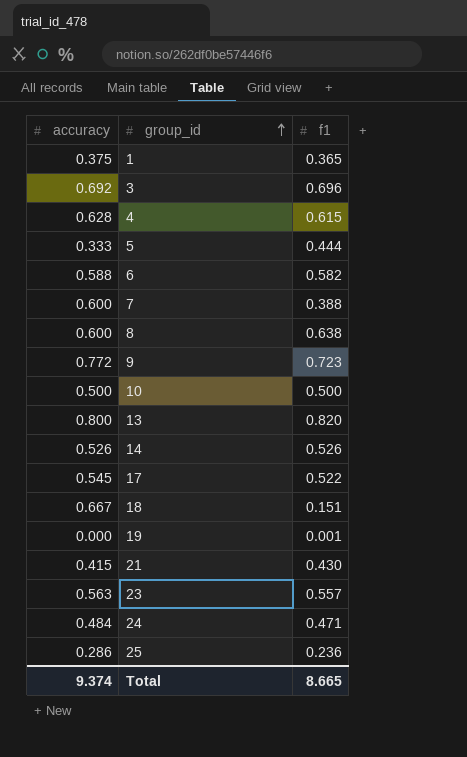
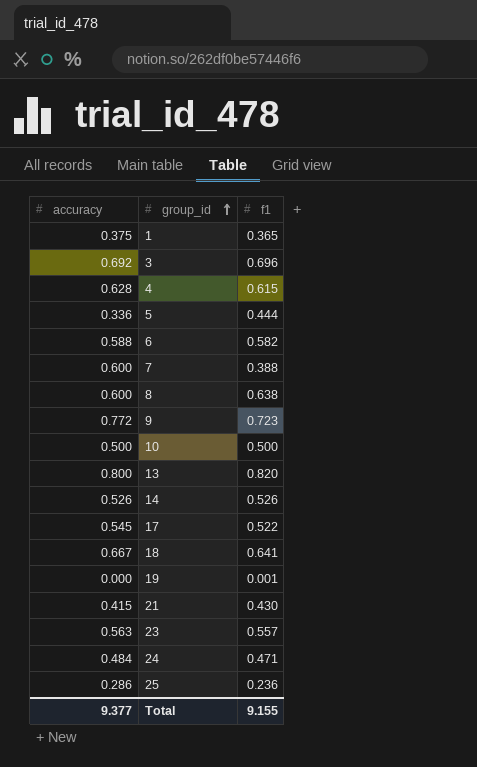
5 | accuracy: 0.333 -> 0.336
18 | f1: 0.151 -> 0.641
Total | accuracy: 9.374 -> 9.377
Total | f1: 8.665 -> 9.155

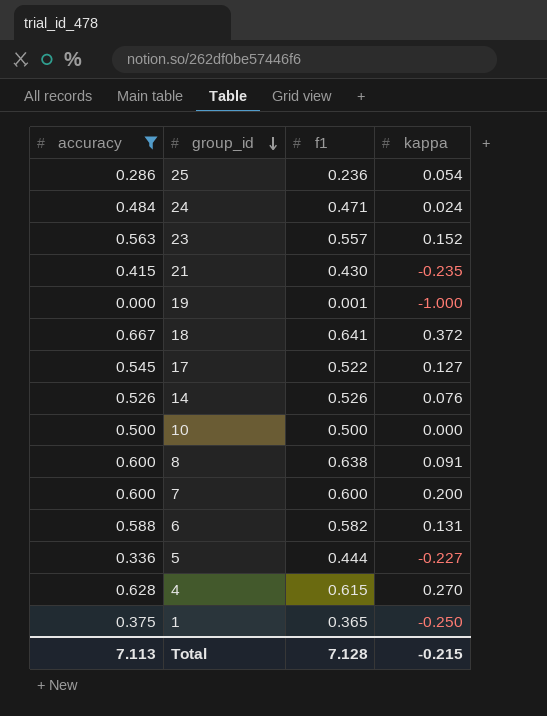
filter: none -> accuracy <= 0.667
row order: group_id ascending -> group_id descending
column kappa | position: none -> 4
7 | f1: 0.388 -> 0.600
Total | accuracy: 9.377 -> 7.113
Total | f1: 9.155 -> 7.128

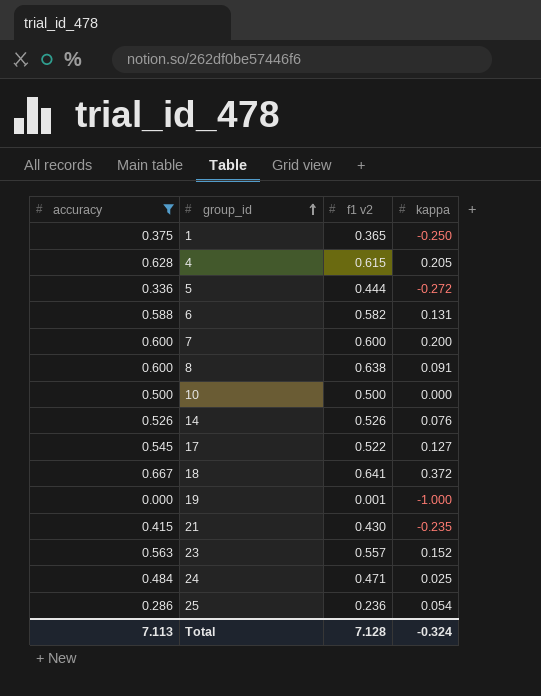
row order: group_id descending -> group_id ascending
column name: f1 -> f1 v2
4 | kappa: 0.270 -> 0.205
5 | kappa: -0.227 -> -0.272
24 | kappa: 0.024 -> 0.025
Total | kappa: -0.215 -> -0.324

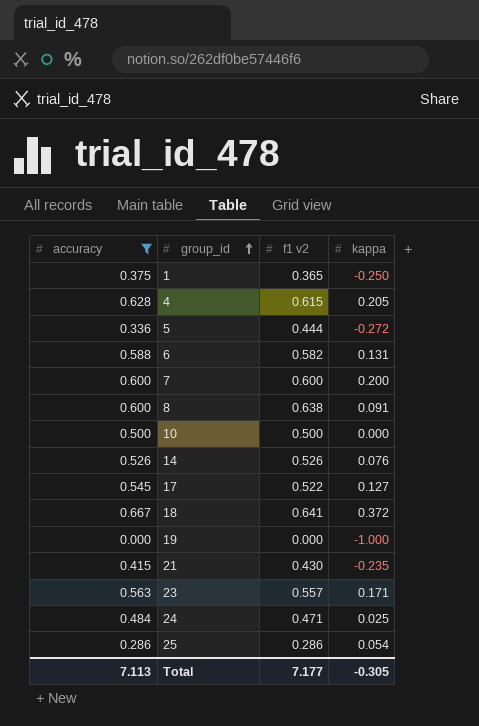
19 | f1 v2: 0.001 -> 0.000
23 | kappa: 0.152 -> 0.171
25 | f1 v2: 0.236 -> 0.286
Total | f1 v2: 7.128 -> 7.177
Total | kappa: -0.324 -> -0.305

